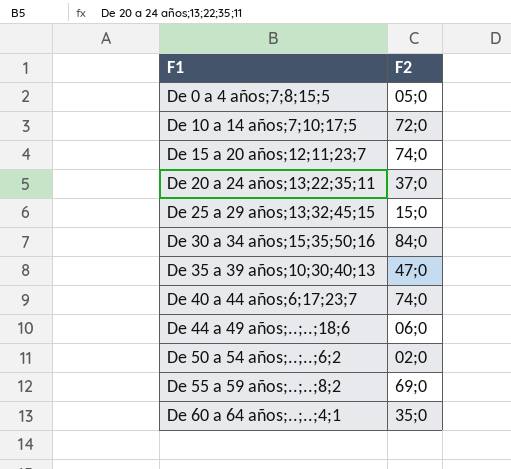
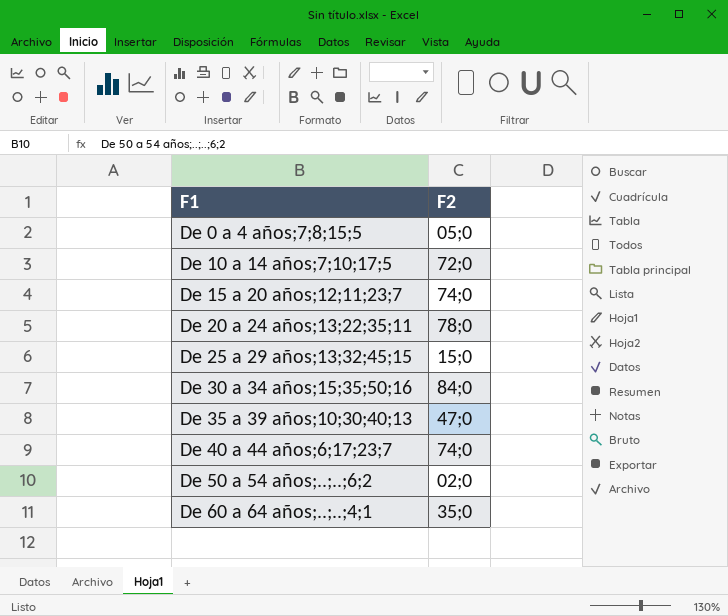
row De 44 a 49 años;..;..;18;6: 06;0 -> none
row De 55 a 59 años;..;..;8;2: 69;0 -> none
De 20 a 24 años;13;22;35;11 | F2: 37;0 -> 78;0

